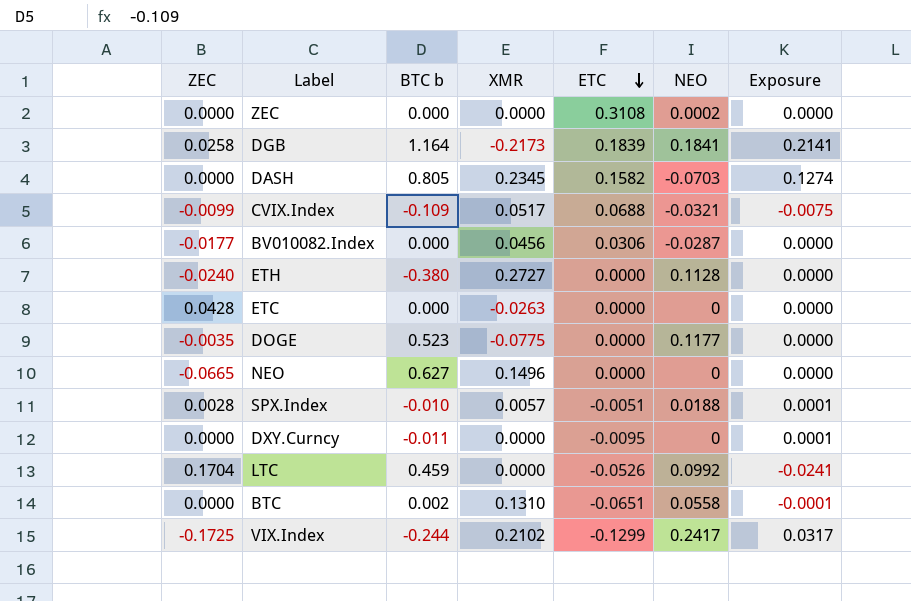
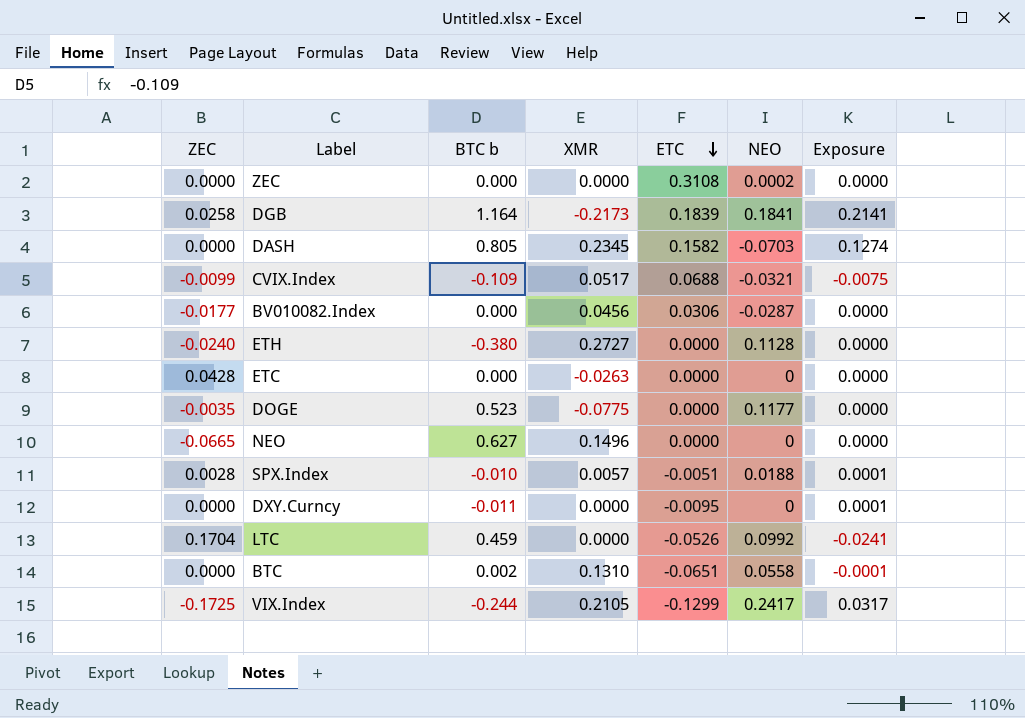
VIX.Index | XMR: 0.2102 -> 0.2105

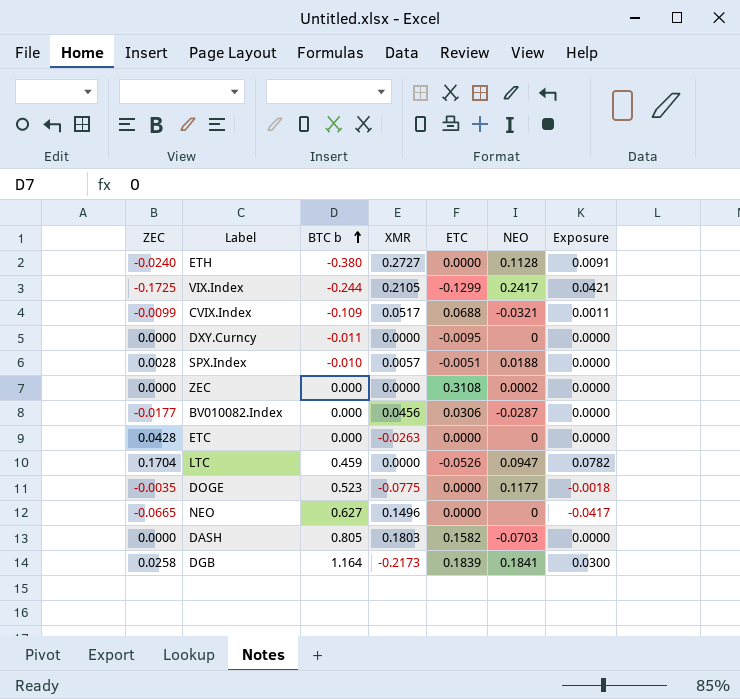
row order: ETC descending -> BTC b ascending
column Exposure | formula: [BTC b] * [ETC] -> [ZEC] * [BTC b]
row BTC: 0.0000 | 0.002 | 0.1310 | -0.0651 | 0.0558 | -0.0001 -> none
LTC | NEO: 0.0992 -> 0.0947
DASH | XMR: 0.2345 -> 0.1803

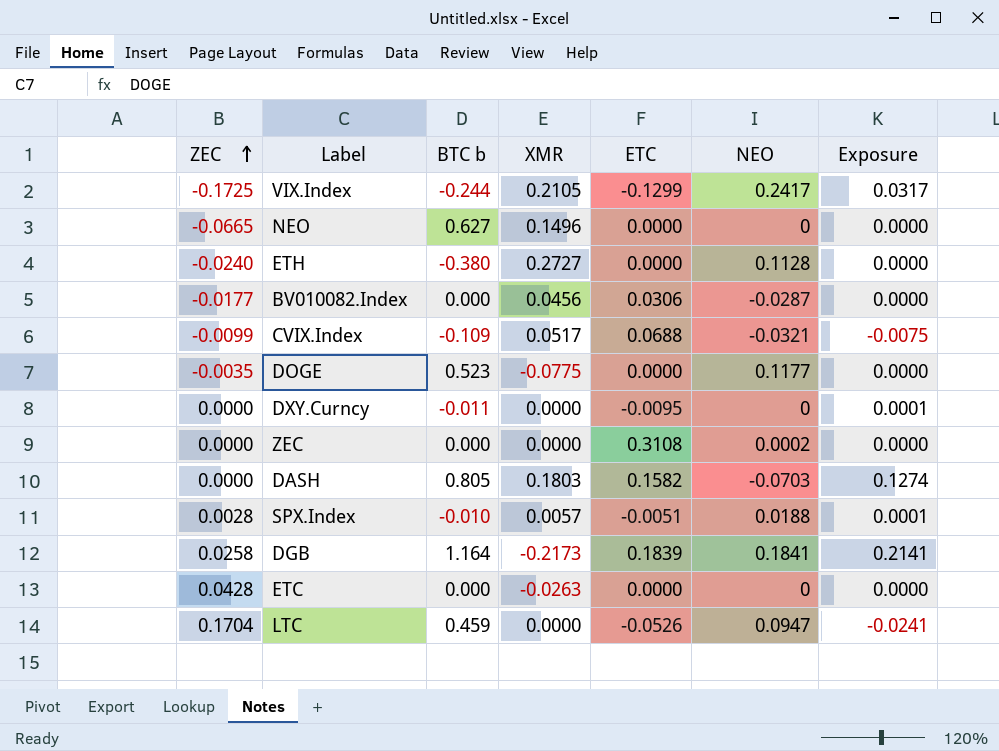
row order: BTC b ascending -> ZEC ascending
column Exposure | formula: [ZEC] * [BTC b] -> [BTC b] * [ETC]

